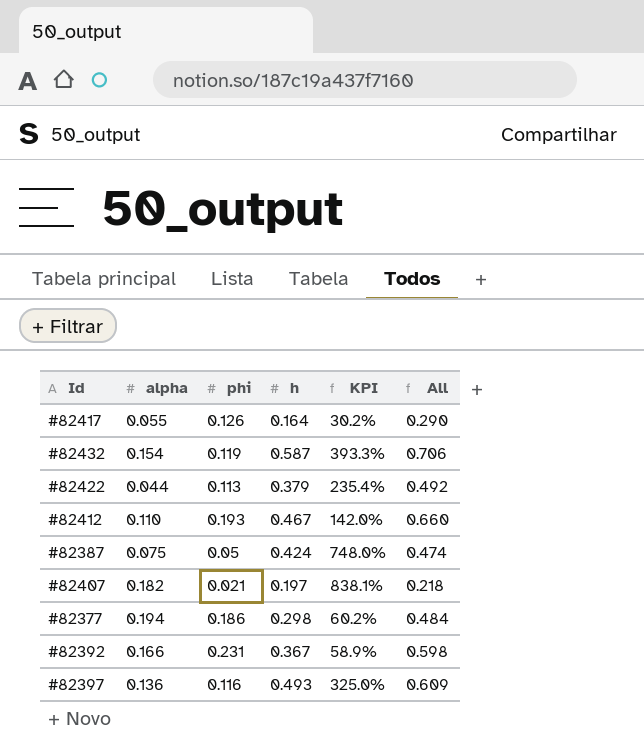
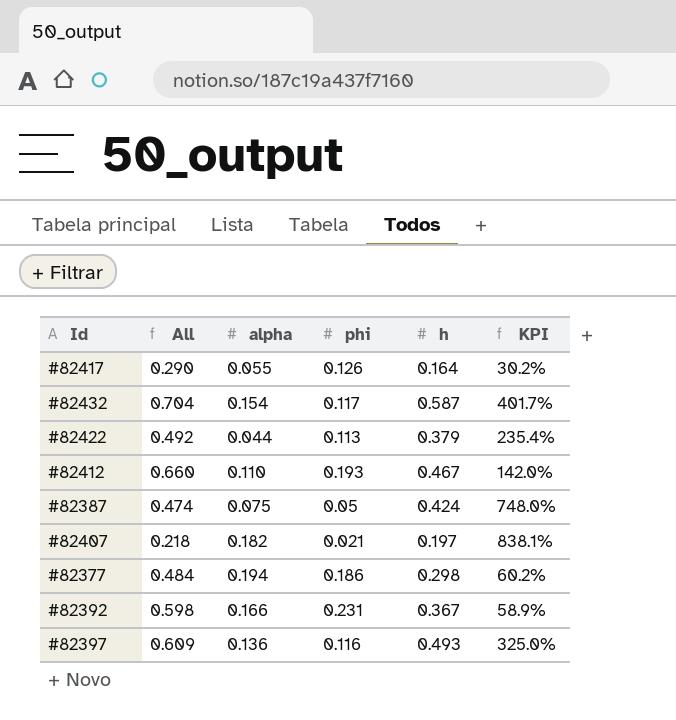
column All | position: 6 -> 2
#82432 | All: 0.706 -> 0.704
#82432 | phi: 0.119 -> 0.117
#82432 | KPI: 393.3% -> 401.7%

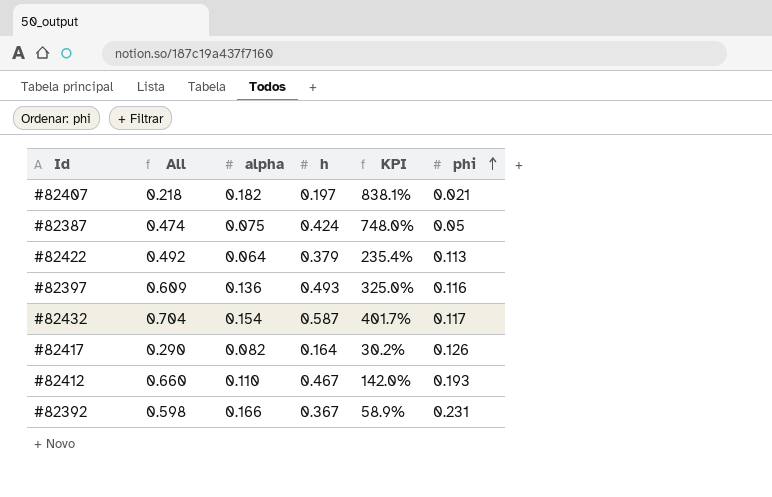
row order: none -> phi ascending
column phi | position: 4 -> 6
row #82377: 0.484 | 0.194 | 0.186 | 0.298 | 60.2% -> none
#82422 | alpha: 0.044 -> 0.064
#82417 | alpha: 0.055 -> 0.082

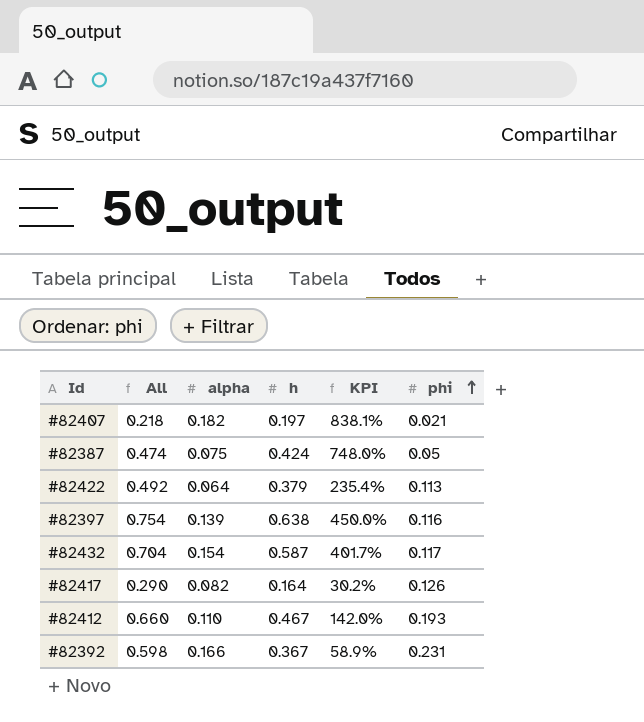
#82397 | All: 0.609 -> 0.754
#82397 | alpha: 0.136 -> 0.139
#82397 | h: 0.493 -> 0.638
#82397 | KPI: 325.0% -> 450.0%

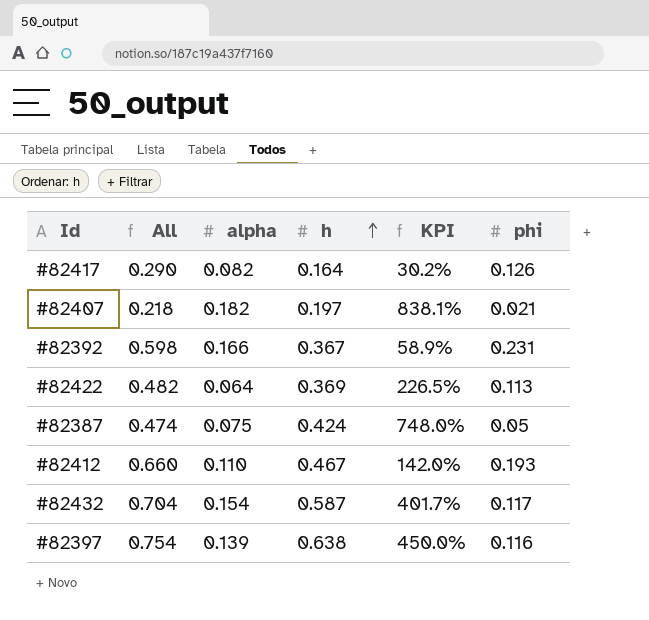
row order: phi ascending -> h ascending
#82422 | All: 0.492 -> 0.482
#82422 | h: 0.379 -> 0.369
#82422 | KPI: 235.4% -> 226.5%

